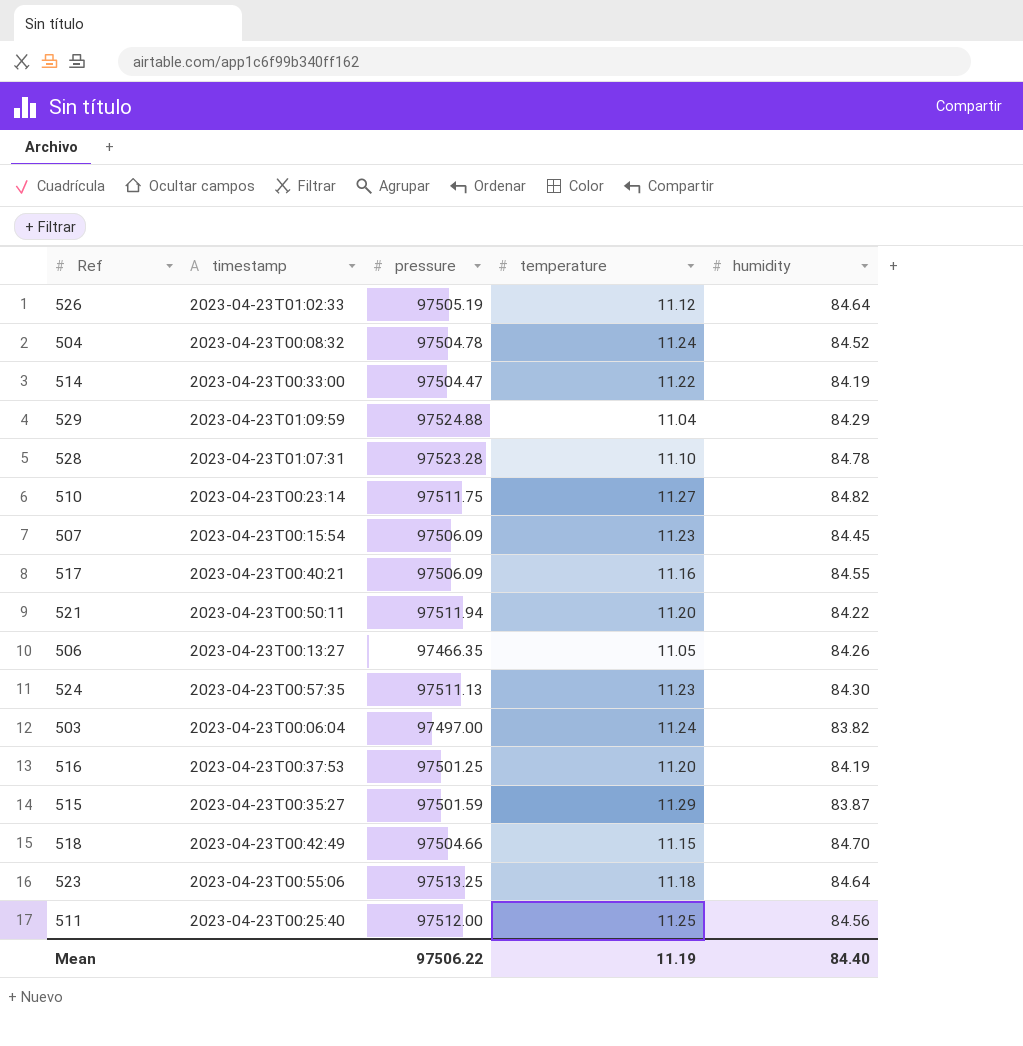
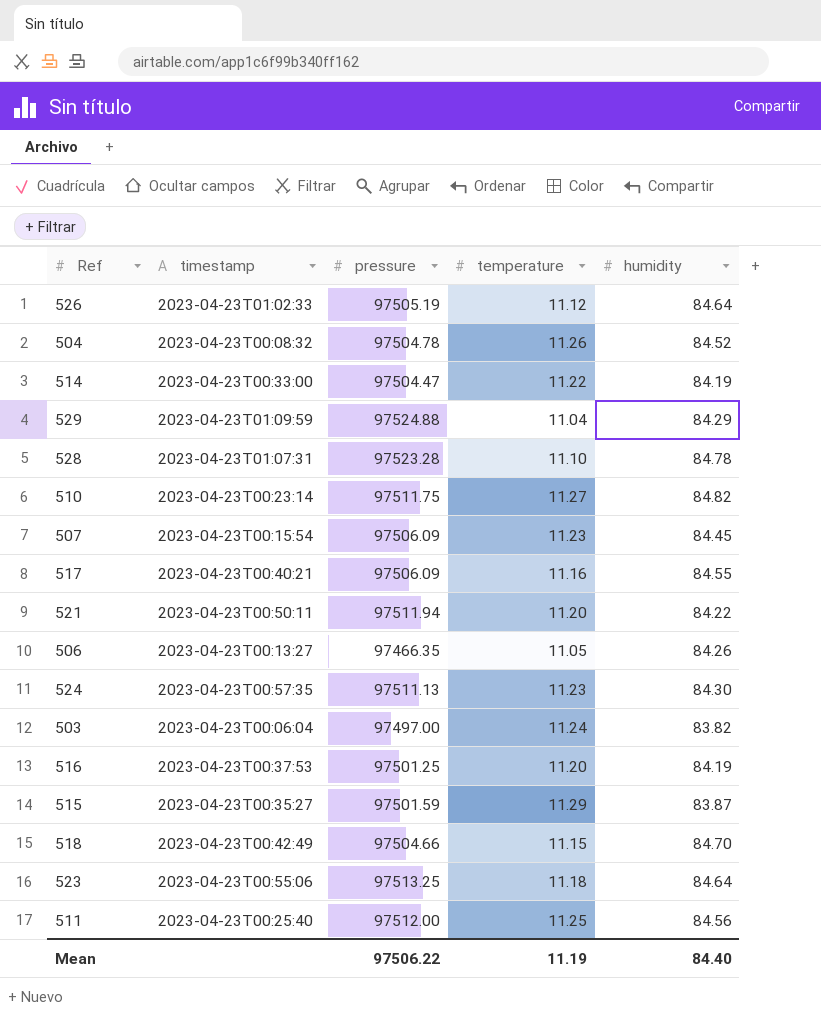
504 | temperature: 11.24 -> 11.26

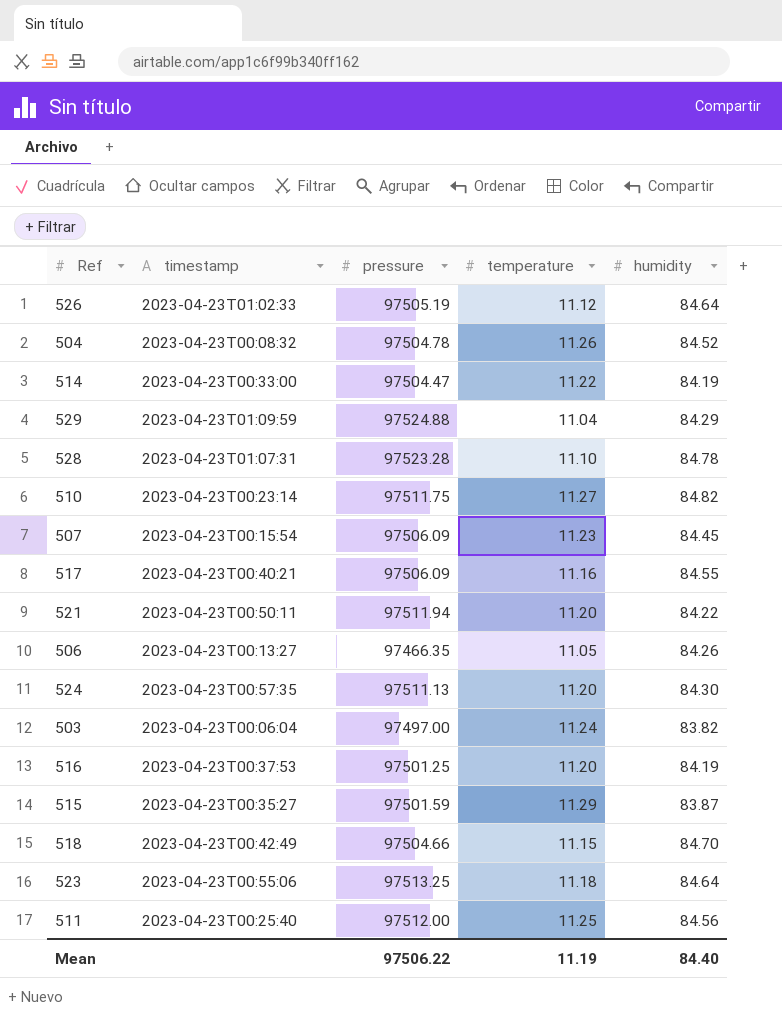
524 | temperature: 11.23 -> 11.20

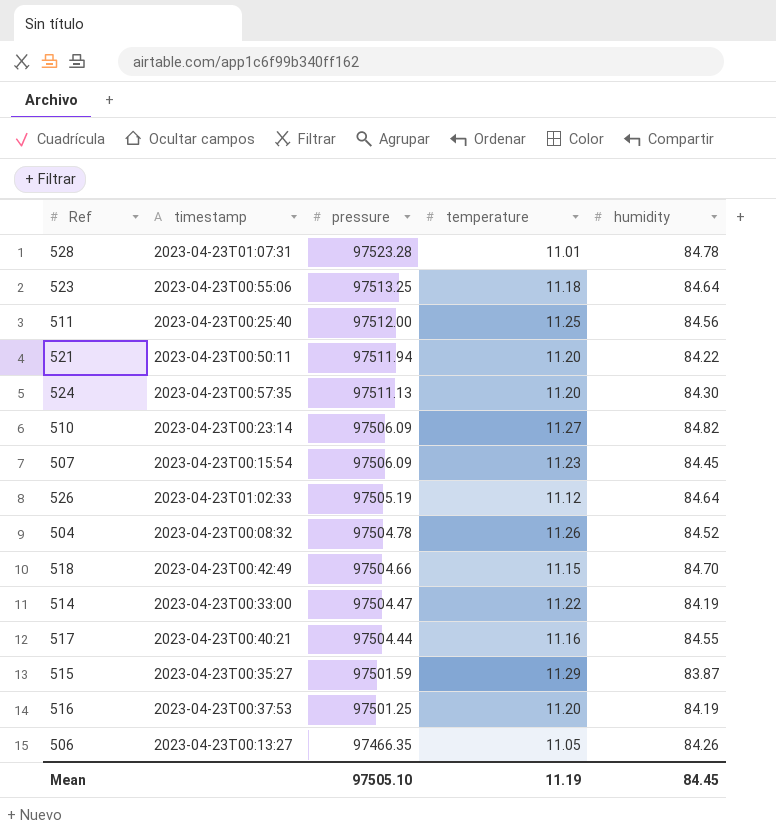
row order: none -> pressure descending
row 529: 2023-04-23T01:09:59 | 97524.88 | 11.04 | 84.29 -> none
row 503: 2023-04-23T00:06:04 | 97497.00 | 11.24 | 83.82 -> none
528 | temperature: 11.10 -> 11.01
510 | pressure: 97511.75 -> 97506.09
517 | pressure: 97506.09 -> 97504.44
Mean | pressure: 97506.22 -> 97505.10
Mean | humidity: 84.40 -> 84.45

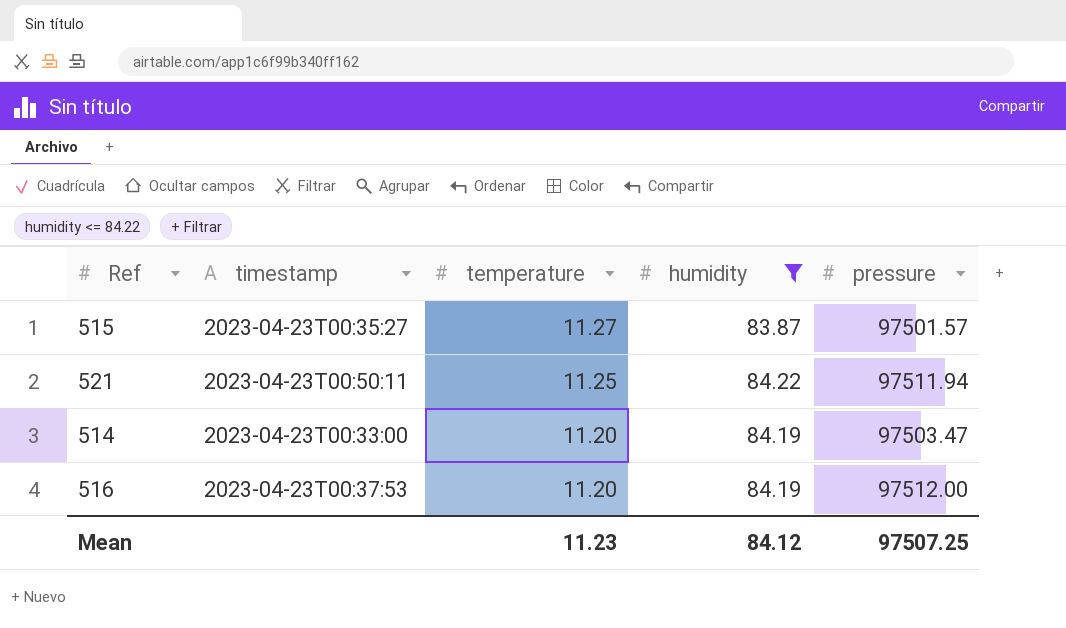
filter: none -> humidity <= 84.22
row order: pressure descending -> temperature descending
column pressure | position: 3 -> 5
515 | temperature: 11.29 -> 11.27
515 | pressure: 97501.59 -> 97501.57
521 | temperature: 11.20 -> 11.25
514 | temperature: 11.22 -> 11.20
514 | pressure: 97504.47 -> 97503.47
516 | pressure: 97501.25 -> 97512.00
Mean | temperature: 11.19 -> 11.23
Mean | humidity: 84.45 -> 84.12
Mean | pressure: 97505.10 -> 97507.25

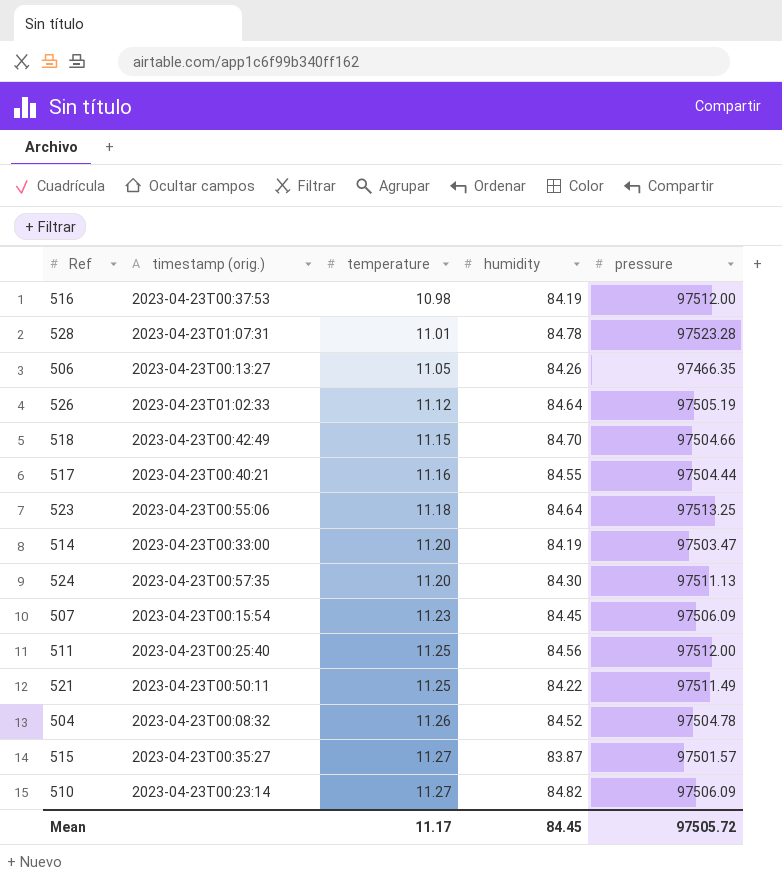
filter: humidity <= 84.22 -> none
row order: temperature descending -> temperature ascending
column name: timestamp -> timestamp (orig.)
516 | temperature: 11.20 -> 10.98
521 | pressure: 97511.94 -> 97511.49
Mean | temperature: 11.23 -> 11.17
Mean | humidity: 84.12 -> 84.45
Mean | pressure: 97507.25 -> 97505.72

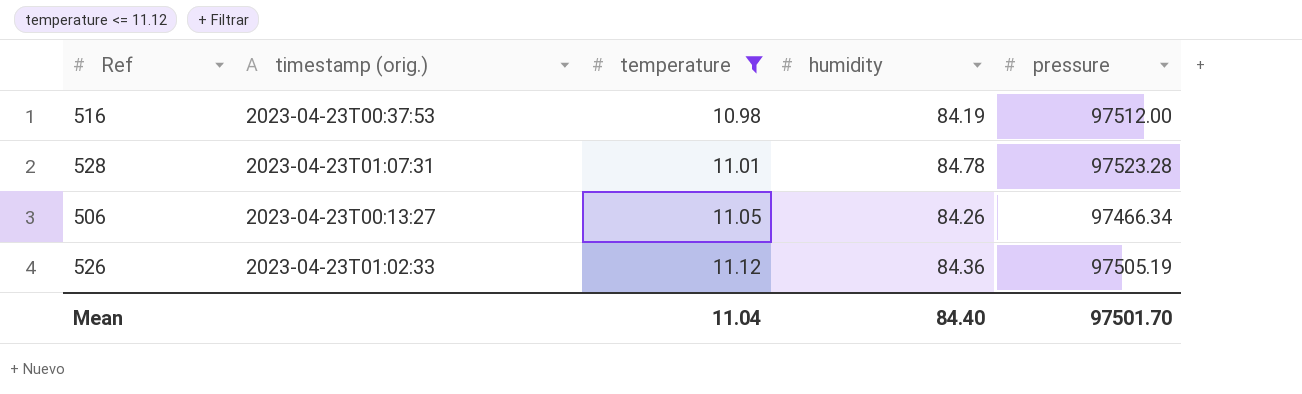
filter: none -> temperature <= 11.12
506 | pressure: 97466.35 -> 97466.34
526 | humidity: 84.64 -> 84.36
Mean | temperature: 11.17 -> 11.04
Mean | humidity: 84.45 -> 84.40
Mean | pressure: 97505.72 -> 97501.70

